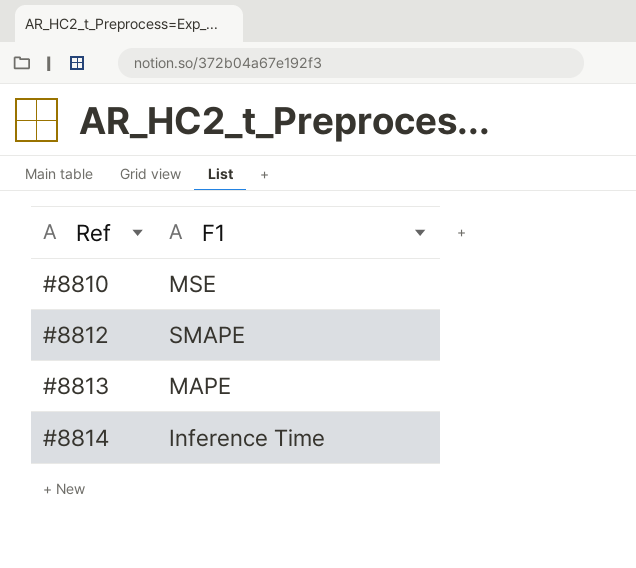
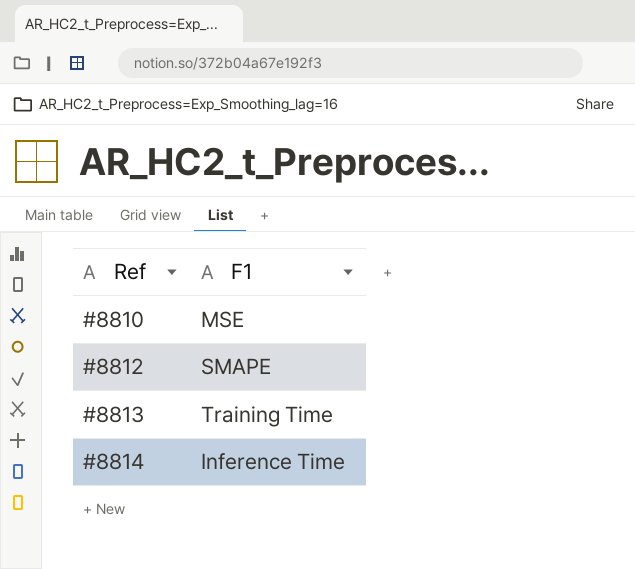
#8813 | F1: MAPE -> Training Time

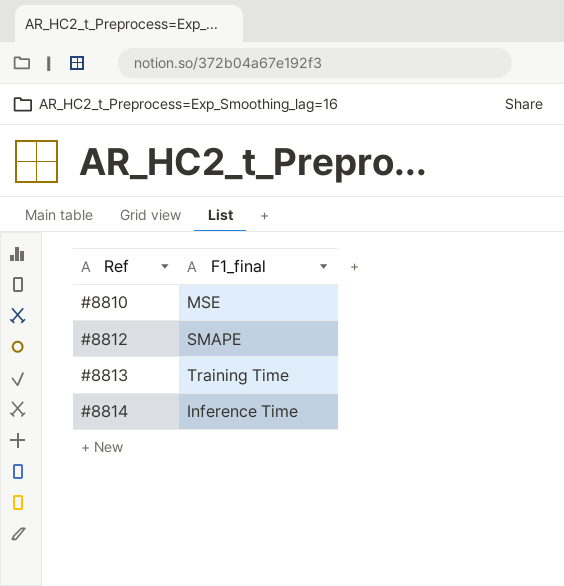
column name: F1 -> F1_final

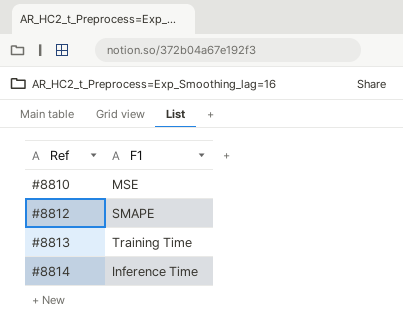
column name: F1_final -> F1

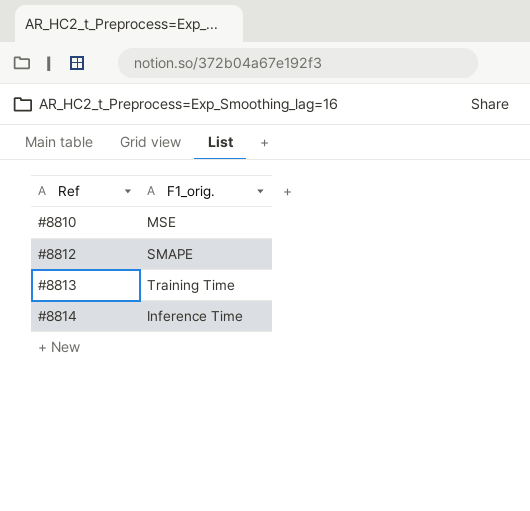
column name: F1 -> F1_orig.

